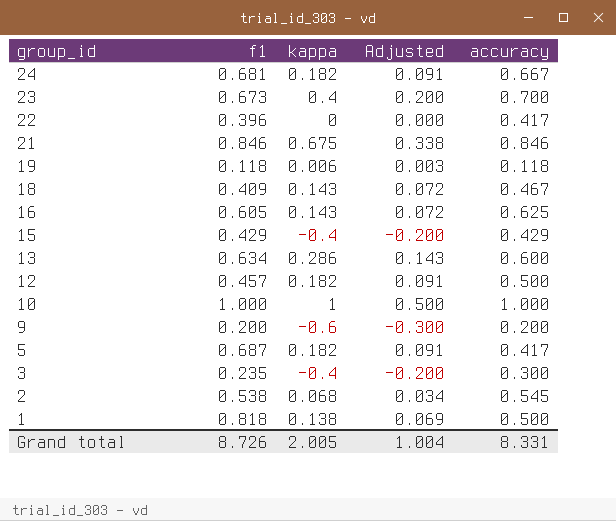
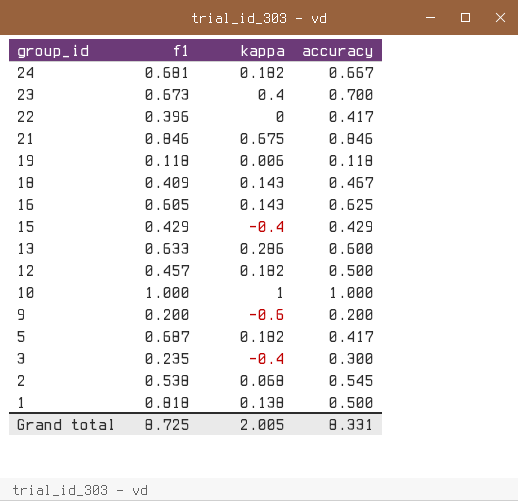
column Adjusted | formula: [kappa] * 0.5 -> none
13 | f1: 0.634 -> 0.633
Grand total | f1: 8.726 -> 8.725

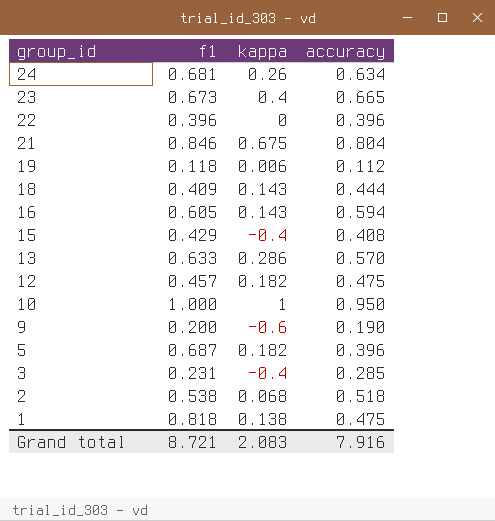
24 | kappa: 0.182 -> 0.26
24 | accuracy: 0.667 -> 0.634
23 | accuracy: 0.700 -> 0.665
22 | accuracy: 0.417 -> 0.396
21 | accuracy: 0.846 -> 0.804
19 | accuracy: 0.118 -> 0.112
18 | accuracy: 0.467 -> 0.444
16 | accuracy: 0.625 -> 0.594
15 | accuracy: 0.429 -> 0.408
13 | accuracy: 0.600 -> 0.570
12 | accuracy: 0.500 -> 0.475
10 | accuracy: 1.000 -> 0.950
9 | accuracy: 0.200 -> 0.190
5 | accuracy: 0.417 -> 0.396
3 | f1: 0.235 -> 0.231
3 | accuracy: 0.300 -> 0.285
2 | accuracy: 0.545 -> 0.518
1 | accuracy: 0.500 -> 0.475
Grand total | f1: 8.725 -> 8.721
Grand total | kappa: 2.005 -> 2.083
Grand total | accuracy: 8.331 -> 7.916

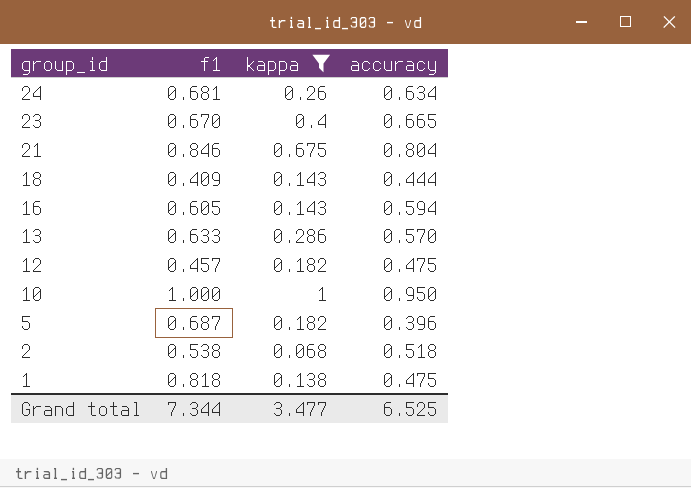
filter: none -> kappa >= 0.068
23 | f1: 0.673 -> 0.670
Grand total | f1: 8.721 -> 7.344
Grand total | kappa: 2.083 -> 3.477
Grand total | accuracy: 7.916 -> 6.525

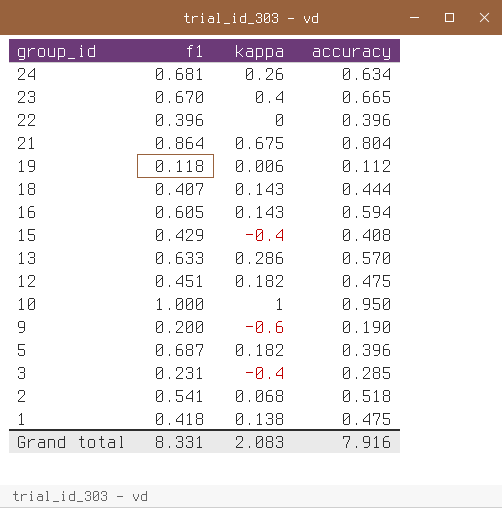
filter: kappa >= 0.068 -> none
21 | f1: 0.846 -> 0.864
18 | f1: 0.409 -> 0.407
12 | f1: 0.457 -> 0.451
2 | f1: 0.538 -> 0.541
1 | f1: 0.818 -> 0.418
Grand total | f1: 7.344 -> 8.331
Grand total | kappa: 3.477 -> 2.083
Grand total | accuracy: 6.525 -> 7.916

